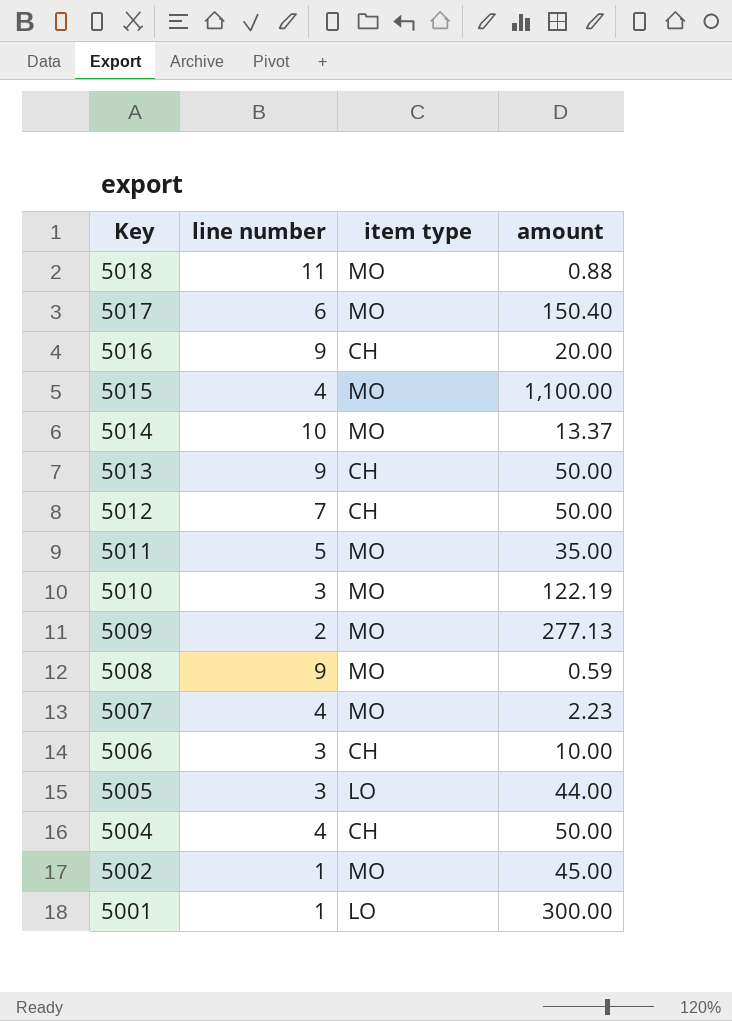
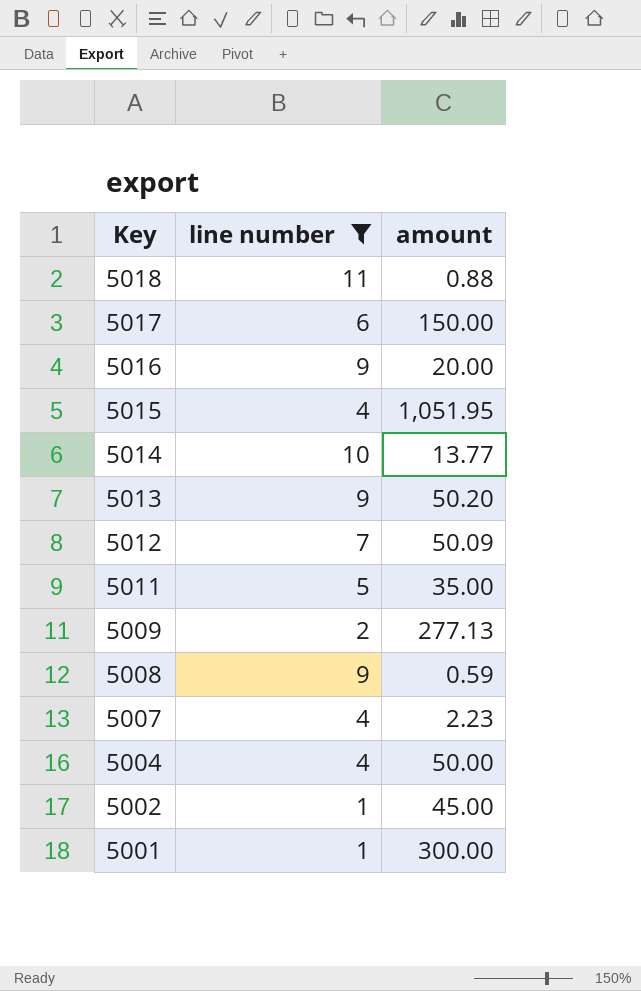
filter: none -> line number != 3
column item type | position: 3 -> none
5017 | amount: 150.40 -> 150.00
5015 | amount: 1,100.00 -> 1,051.95
5014 | amount: 13.37 -> 13.77
5013 | amount: 50.00 -> 50.20
5012 | amount: 50.00 -> 50.09

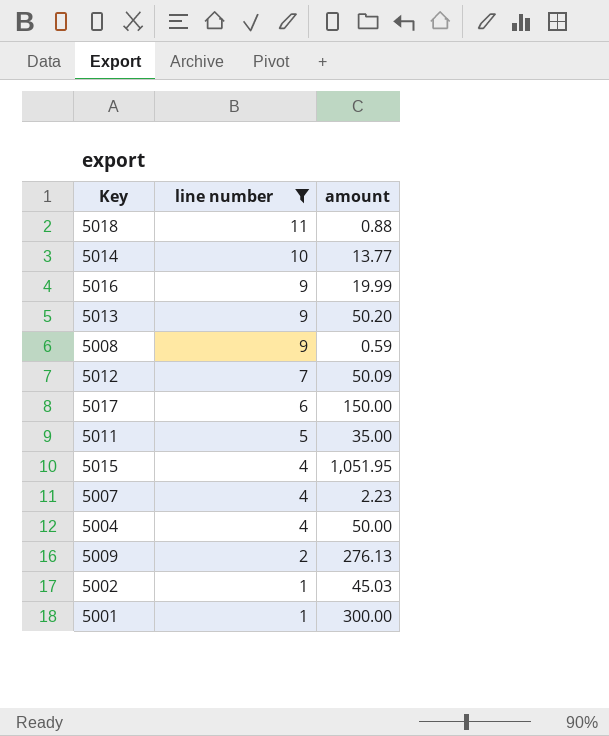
row order: Key descending -> line number descending
5016 | amount: 20.00 -> 19.99
5009 | amount: 277.13 -> 276.13
5002 | amount: 45.00 -> 45.03

